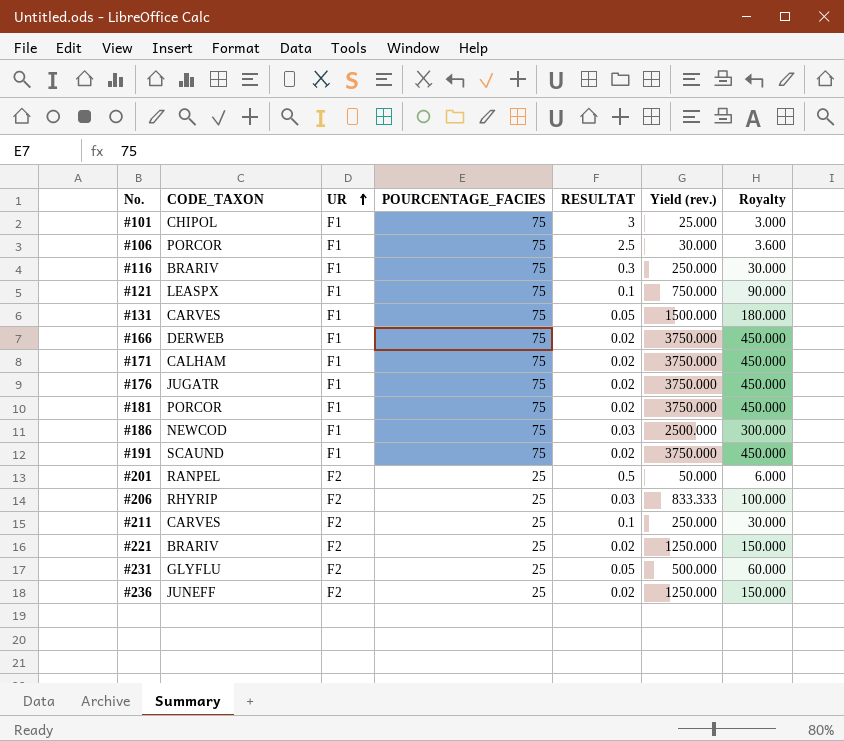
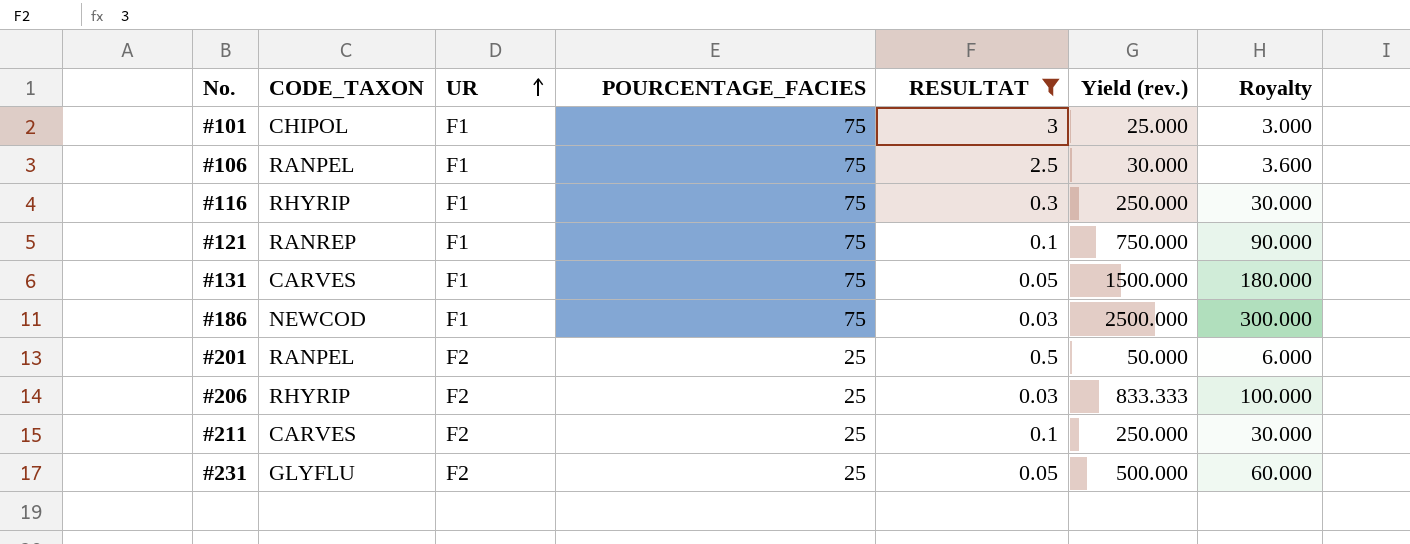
filter: none -> RESULTAT != 0.02
#106 | CODE_TAXON: PORCOR -> RANPEL
#116 | CODE_TAXON: BRARIV -> RHYRIP
#121 | CODE_TAXON: LEASPX -> RANREP

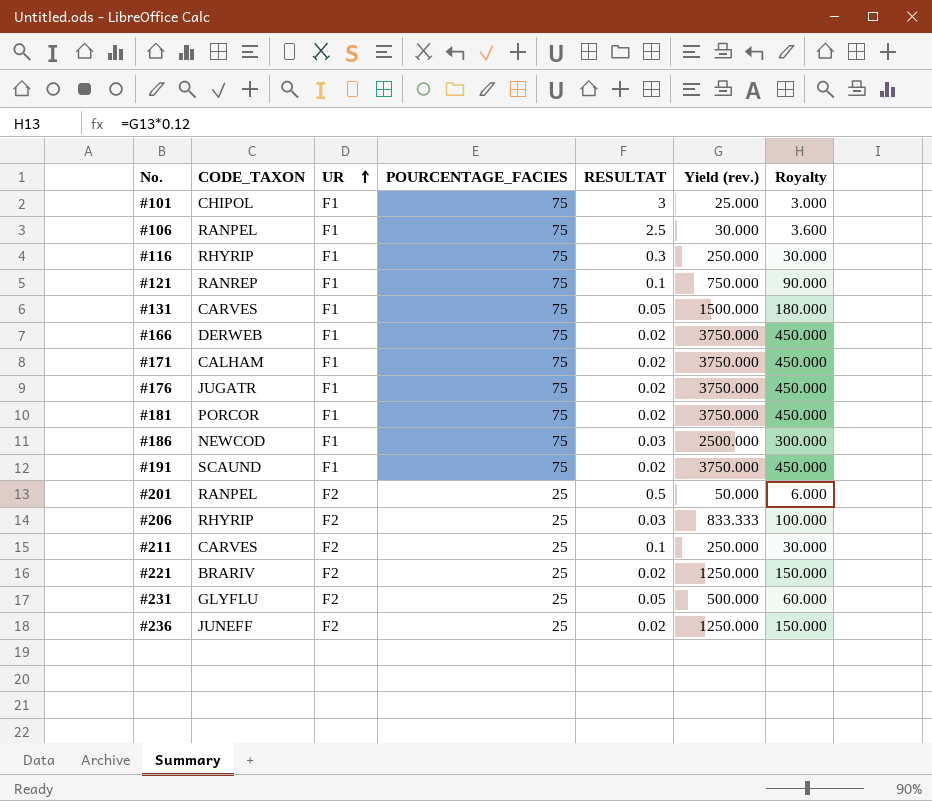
filter: RESULTAT != 0.02 -> none

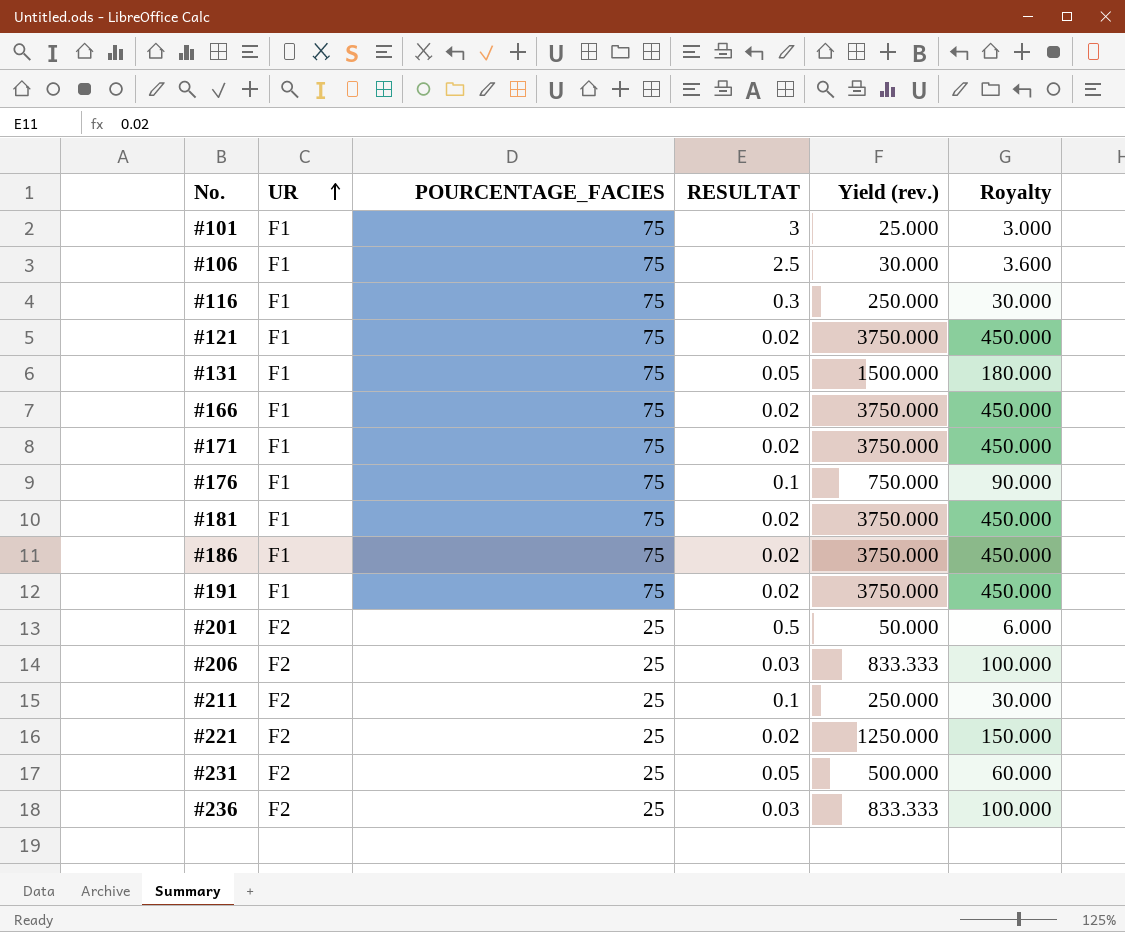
column CODE_TAXON | position: 2 -> none
#121 | RESULTAT: 0.1 -> 0.02
#121 | Yield (rev.): 750.000 -> 3750.000
#121 | Royalty: 90.000 -> 450.000
#176 | RESULTAT: 0.02 -> 0.1
#176 | Yield (rev.): 3750.000 -> 750.000
#176 | Royalty: 450.000 -> 90.000
#186 | RESULTAT: 0.03 -> 0.02
#186 | Yield (rev.): 2500.000 -> 3750.000
#186 | Royalty: 300.000 -> 450.000
#236 | RESULTAT: 0.02 -> 0.03
#236 | Yield (rev.): 1250.000 -> 833.333
#236 | Royalty: 150.000 -> 100.000

